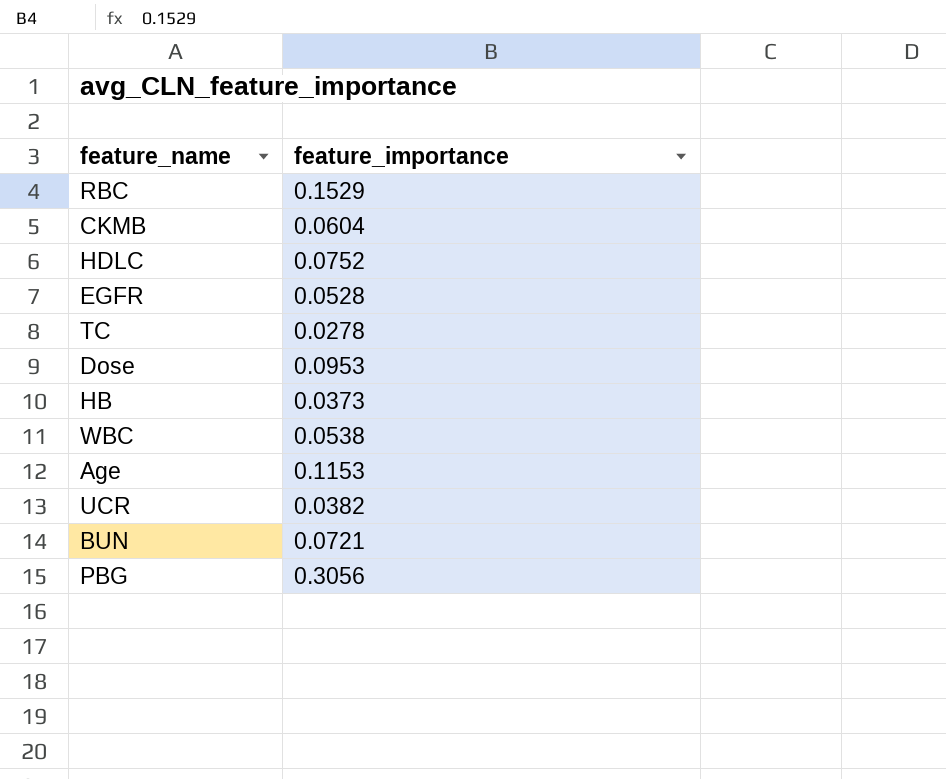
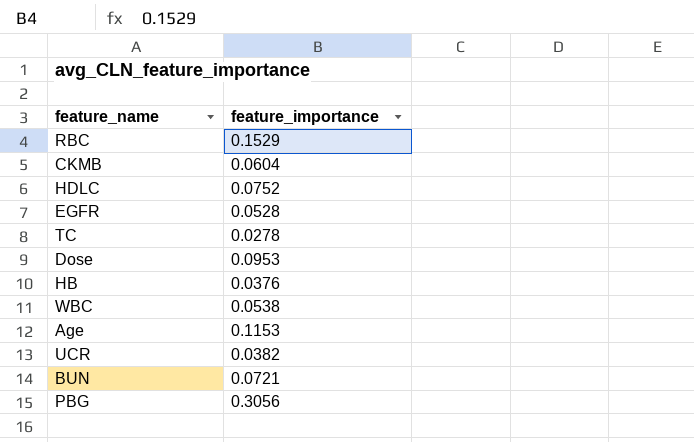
HB | feature_importance: 0.0373 -> 0.0376

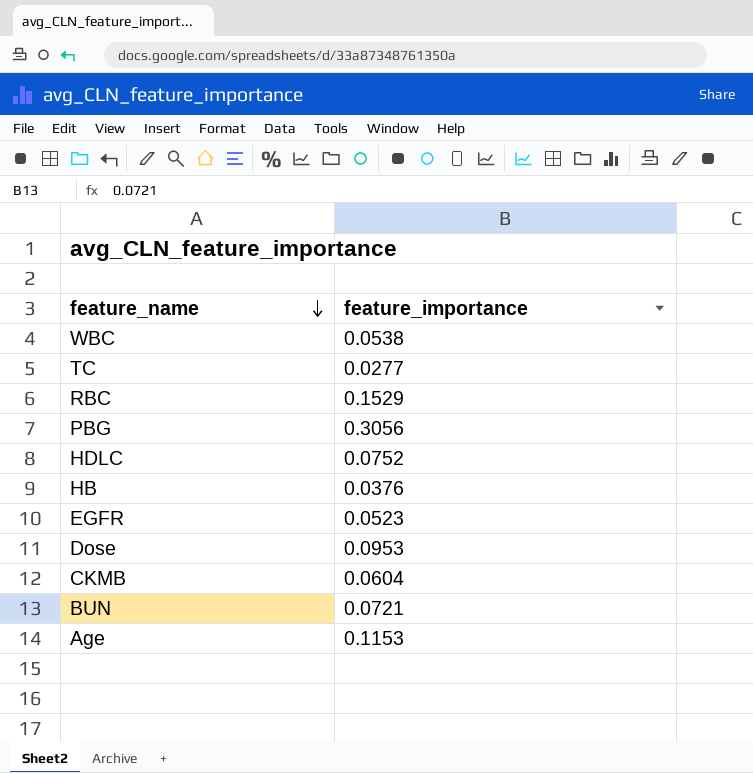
row order: none -> feature_name descending
row UCR: 0.0382 -> none
TC | feature_importance: 0.0278 -> 0.0277
EGFR | feature_importance: 0.0528 -> 0.0523

